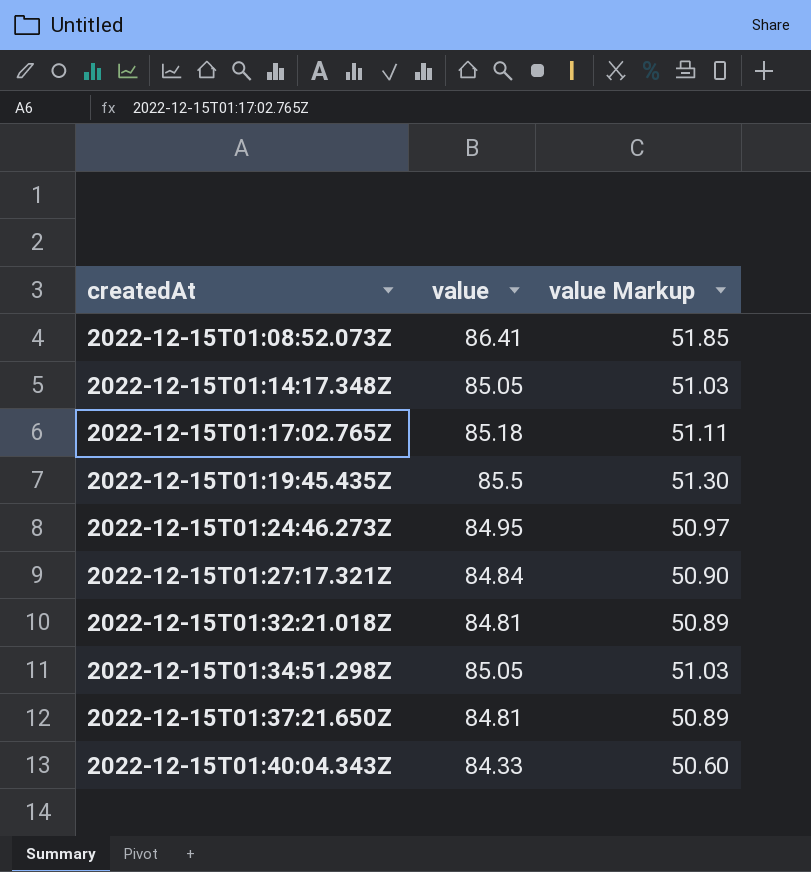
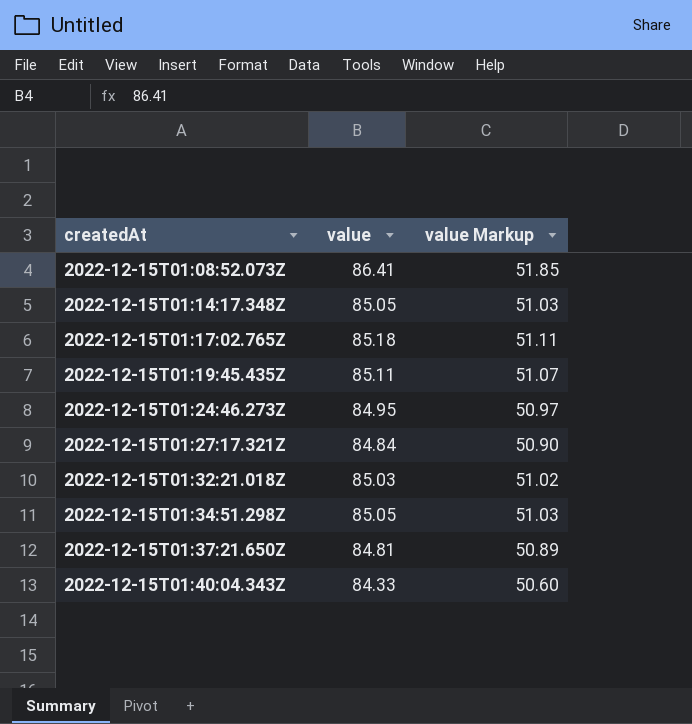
2022-12-15T01:19:45.435Z | value: 85.5 -> 85.11
2022-12-15T01:19:45.435Z | value Markup: 51.30 -> 51.07
2022-12-15T01:32:21.018Z | value: 84.81 -> 85.03
2022-12-15T01:32:21.018Z | value Markup: 50.89 -> 51.02

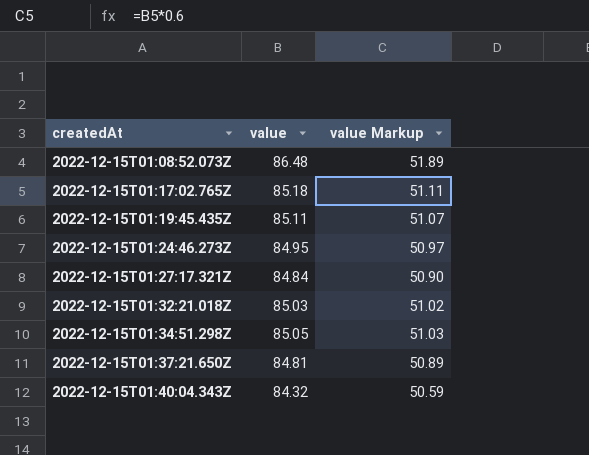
row 2022-12-15T01:14:17.348Z: 85.05 | 51.03 -> none
2022-12-15T01:08:52.073Z | value: 86.41 -> 86.48
2022-12-15T01:08:52.073Z | value Markup: 51.85 -> 51.89
2022-12-15T01:40:04.343Z | value: 84.33 -> 84.32
2022-12-15T01:40:04.343Z | value Markup: 50.60 -> 50.59

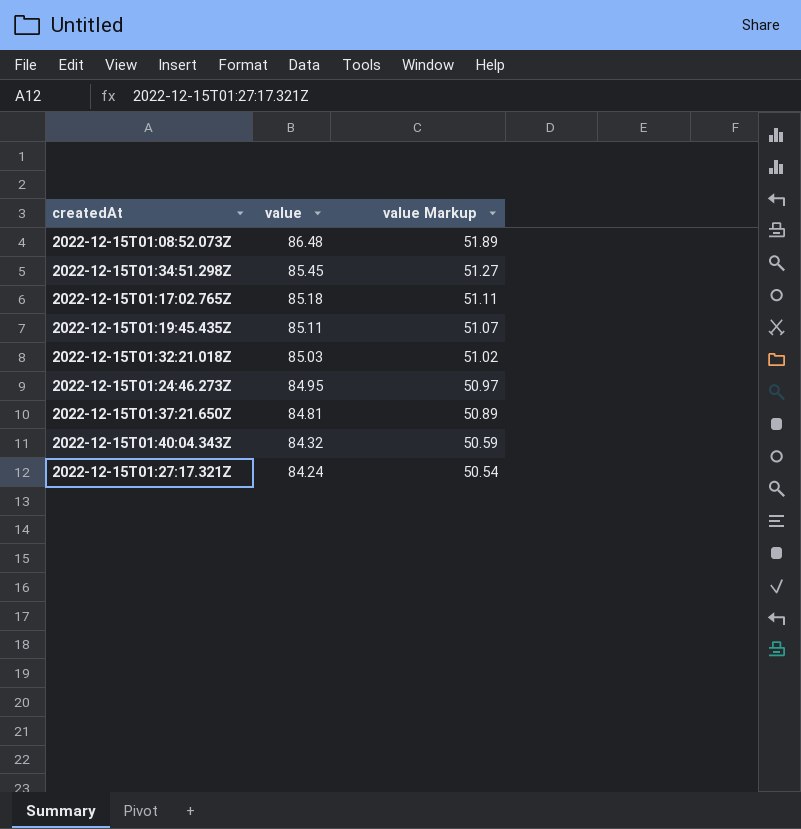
row order: createdAt ascending -> value descending
2022-12-15T01:34:51.298Z | value: 85.05 -> 85.45
2022-12-15T01:34:51.298Z | value Markup: 51.03 -> 51.27
2022-12-15T01:27:17.321Z | value: 84.84 -> 84.24
2022-12-15T01:27:17.321Z | value Markup: 50.90 -> 50.54

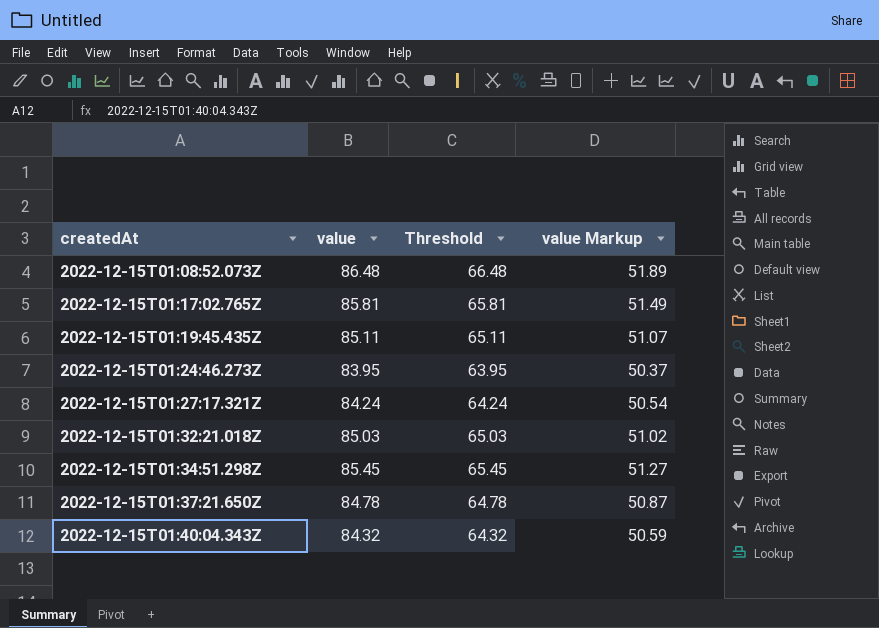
row order: value descending -> createdAt ascending
column Threshold | formula: none -> [value] - 20
2022-12-15T01:17:02.765Z | value: 85.18 -> 85.81
2022-12-15T01:17:02.765Z | value Markup: 51.11 -> 51.49
2022-12-15T01:24:46.273Z | value: 84.95 -> 83.95
2022-12-15T01:24:46.273Z | value Markup: 50.97 -> 50.37
2022-12-15T01:37:21.650Z | value: 84.81 -> 84.78
2022-12-15T01:37:21.650Z | value Markup: 50.89 -> 50.87

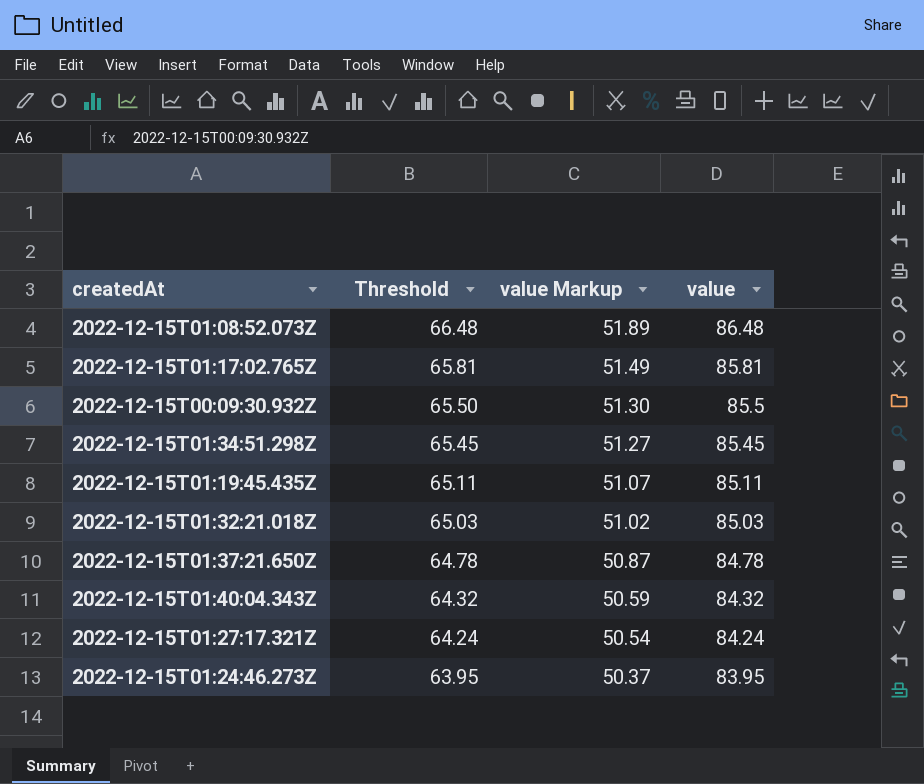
row order: createdAt ascending -> Threshold descending
column value | position: 2 -> 4
row 2022-12-15T00:09:30.932Z: none -> 65.50 | 51.30 | 85.5

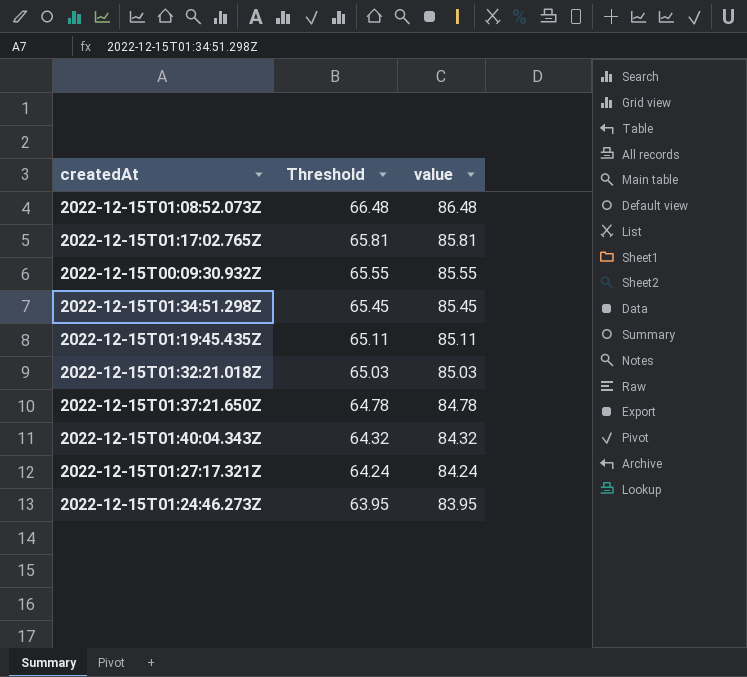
column value Markup | formula: [value] * 0.6 -> none
2022-12-15T00:09:30.932Z | Threshold: 65.50 -> 65.55
2022-12-15T00:09:30.932Z | value: 85.5 -> 85.55

